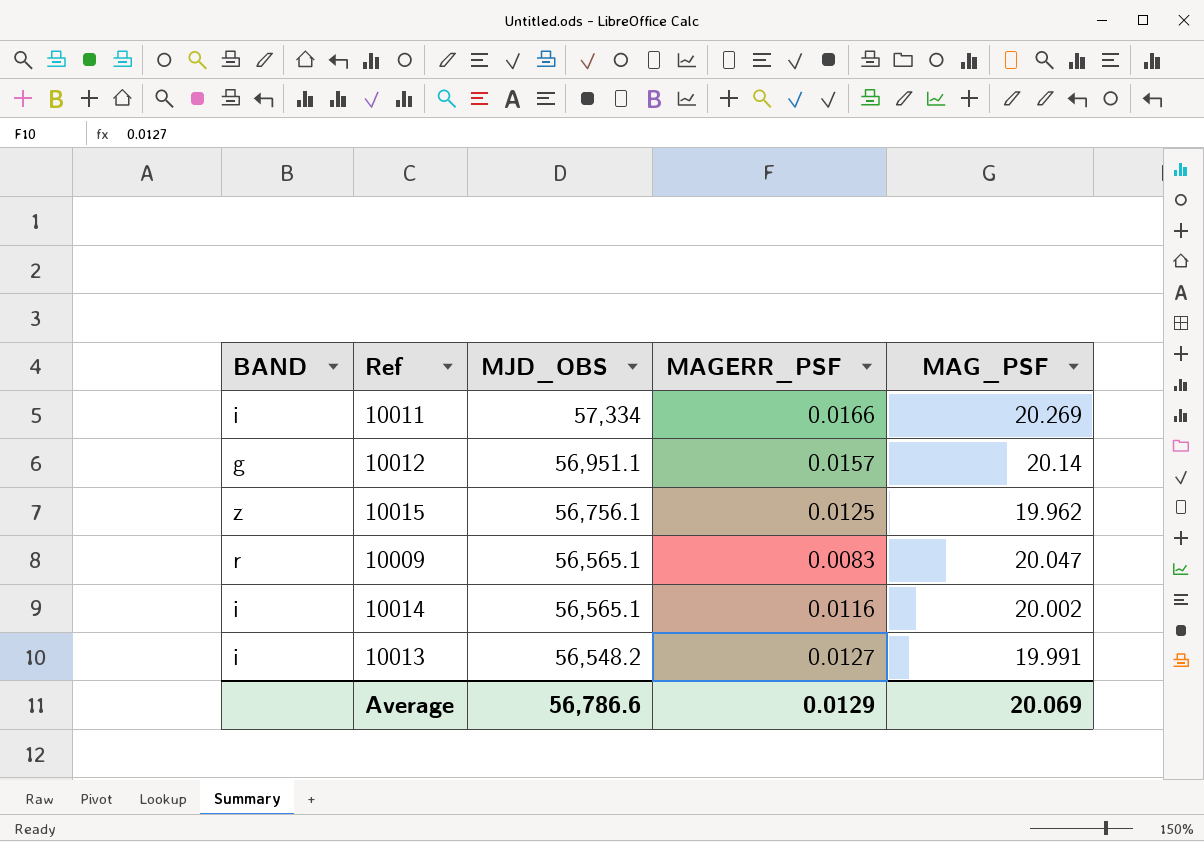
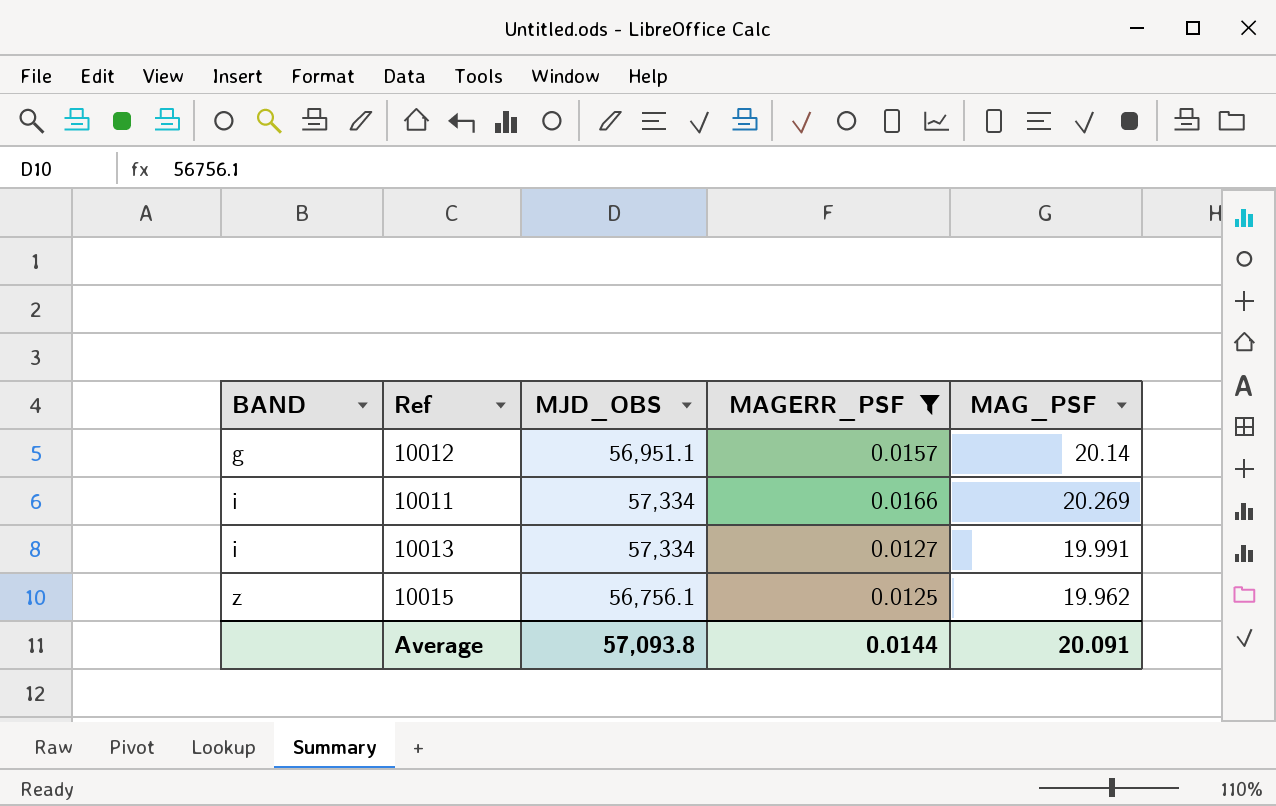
filter: none -> MAGERR_PSF >= 0.0125
row order: MJD_OBS descending -> BAND ascending
10013 | MJD_OBS: 56,548.2 -> 57,334
Average | MJD_OBS: 56,786.6 -> 57,093.8
Average | MAGERR_PSF: 0.0129 -> 0.0144
Average | MAG_PSF: 20.069 -> 20.091

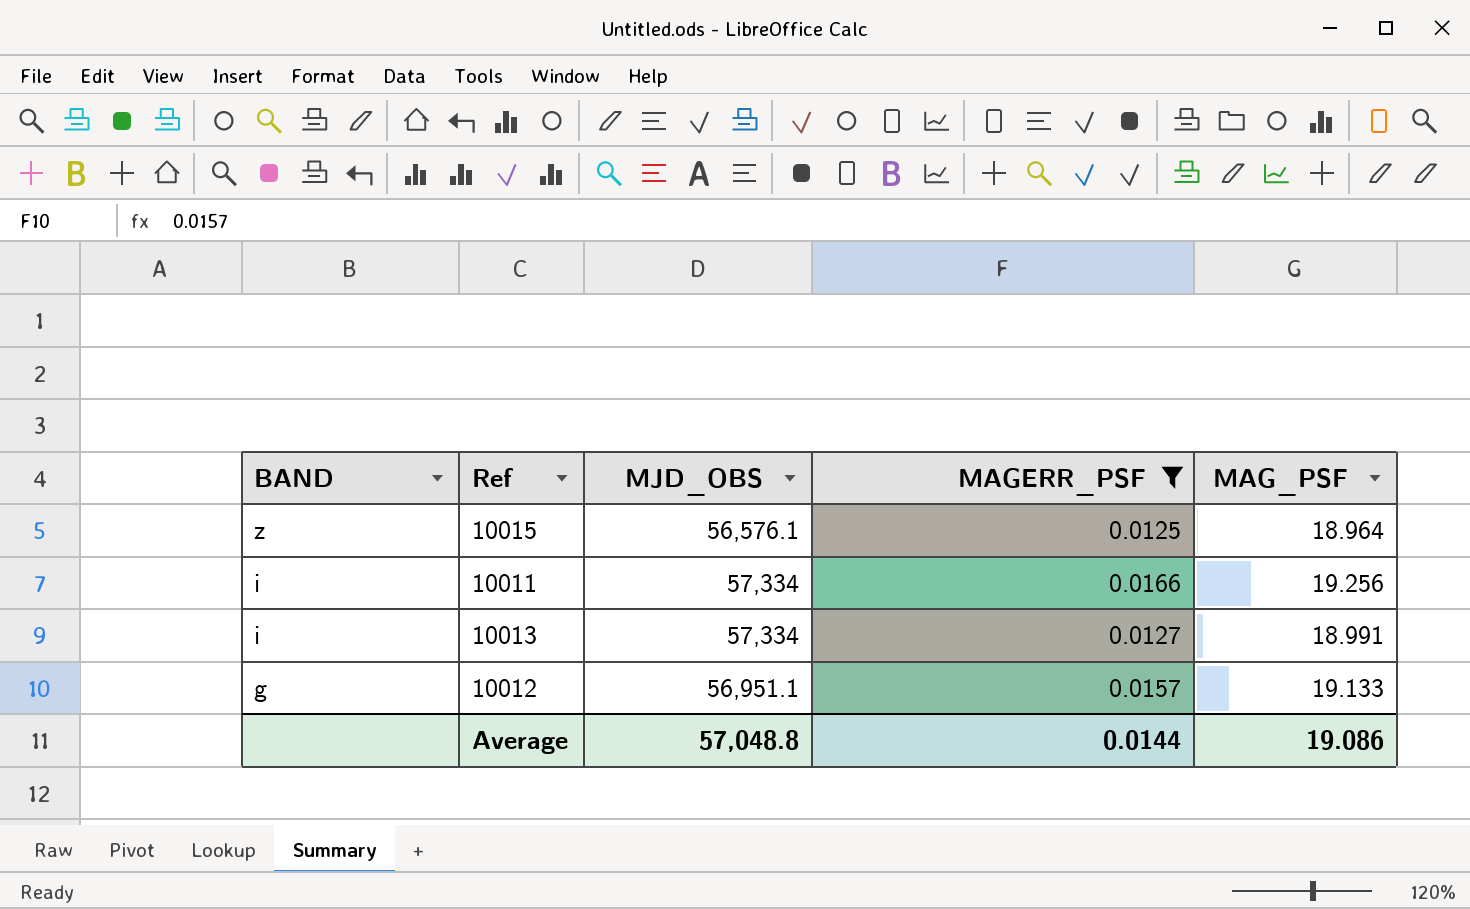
row order: BAND ascending -> BAND descending
10015 | MJD_OBS: 56,756.1 -> 56,576.1
10015 | MAG_PSF: 19.962 -> 18.964
10011 | MAG_PSF: 20.269 -> 19.256
10013 | MAG_PSF: 19.991 -> 18.991
10012 | MAG_PSF: 20.14 -> 19.133
Average | MJD_OBS: 57,093.8 -> 57,048.8
Average | MAG_PSF: 20.091 -> 19.086

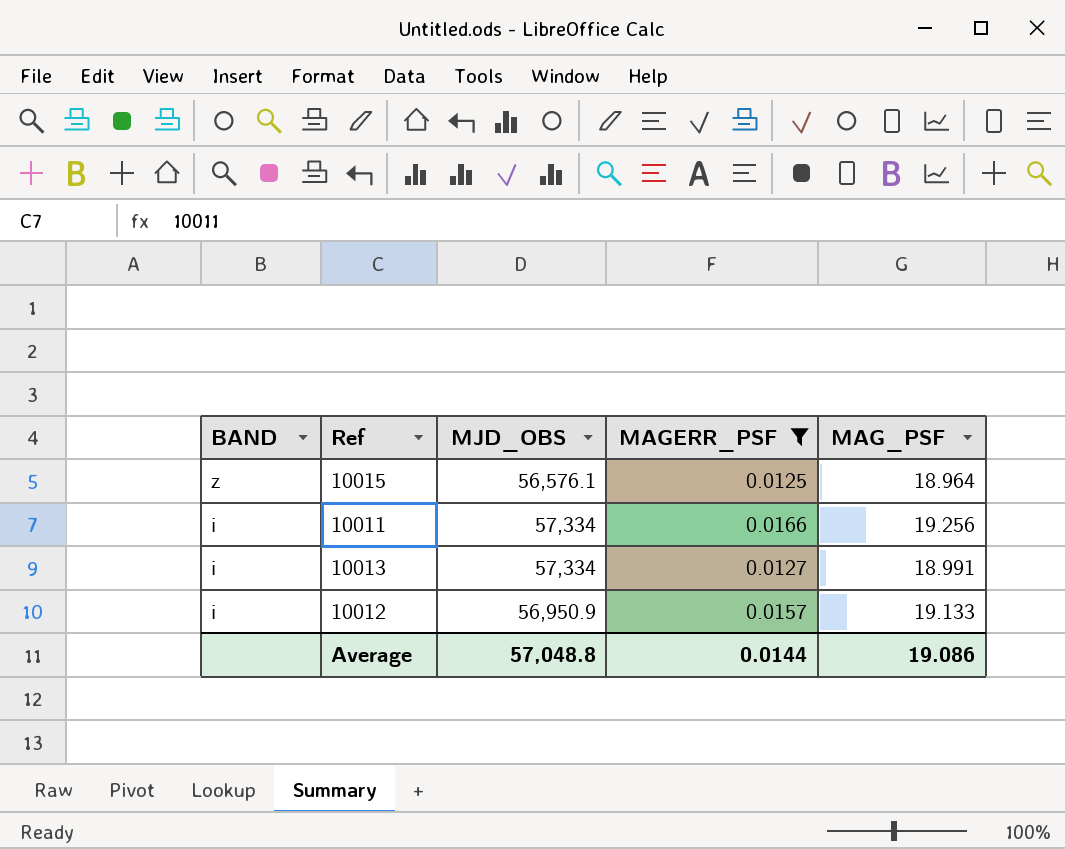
10012 | BAND: g -> i
10012 | MJD_OBS: 56,951.1 -> 56,950.9

